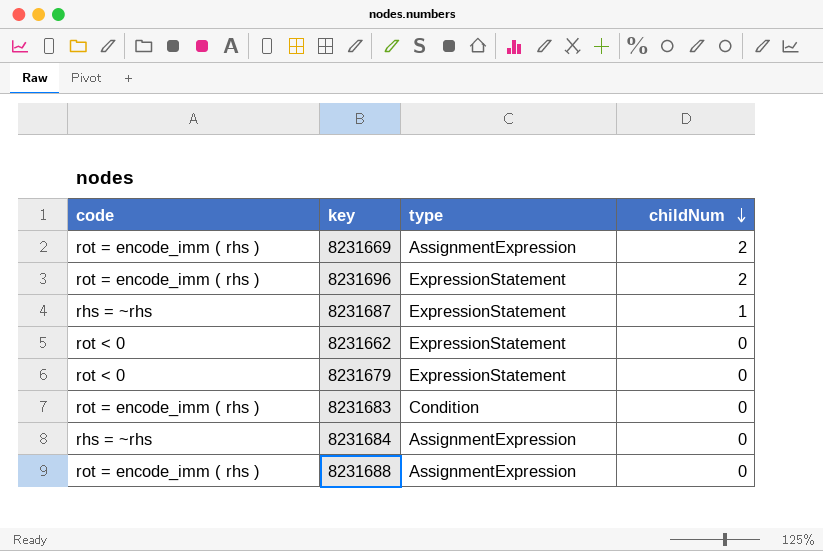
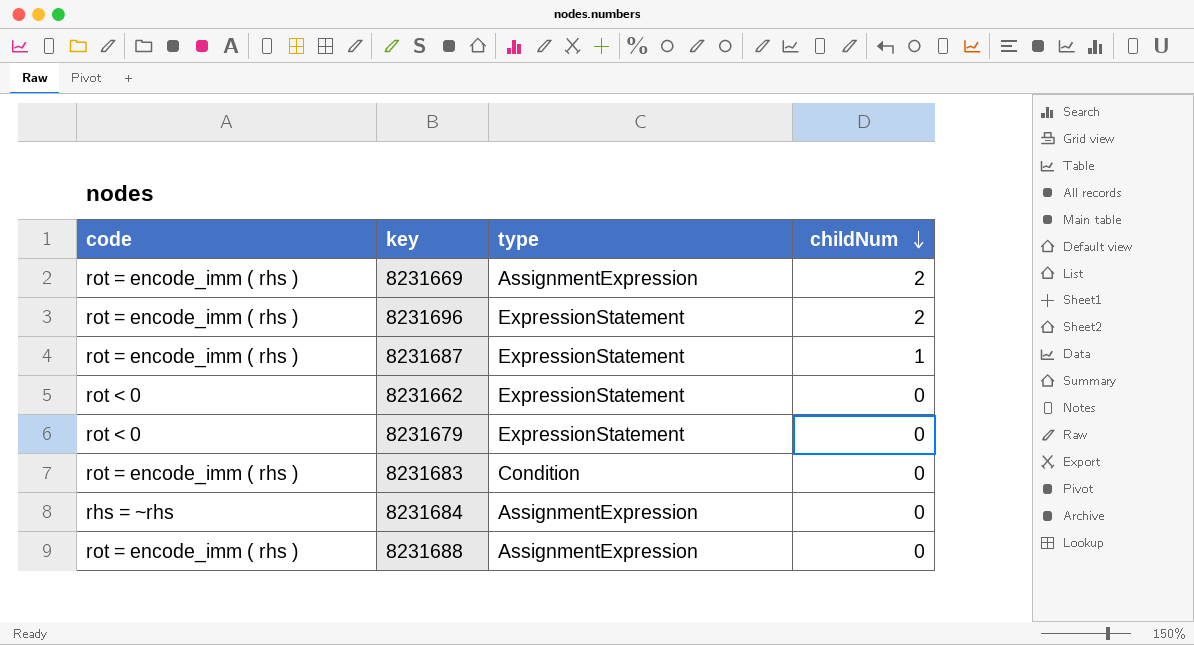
8231687 | code: rhs = ~rhs -> rot = encode_imm ( rhs )

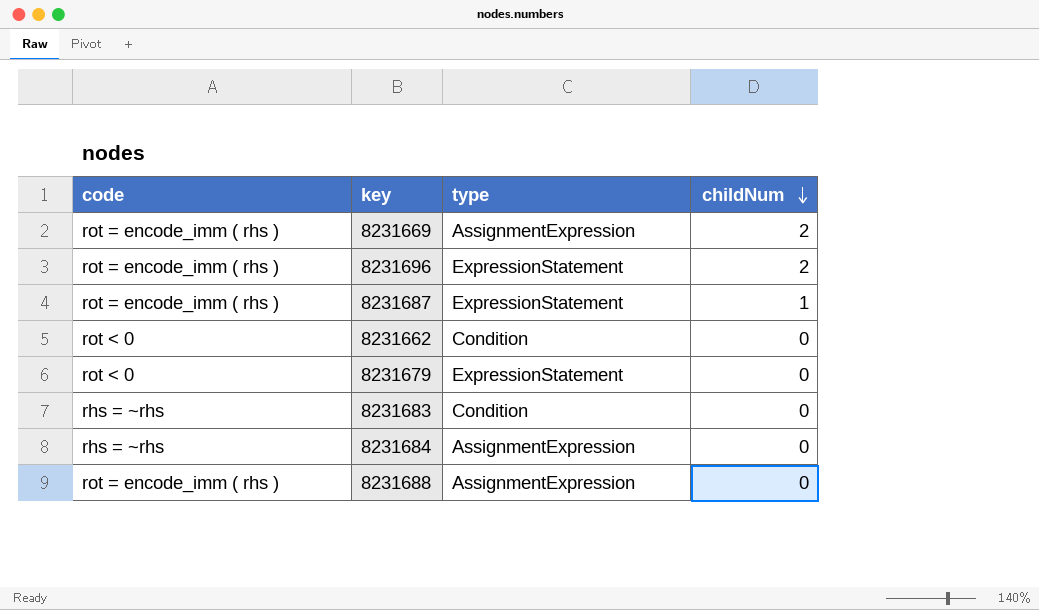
8231662 | type: ExpressionStatement -> Condition
8231683 | code: rot = encode_imm ( rhs ) -> rhs = ~rhs

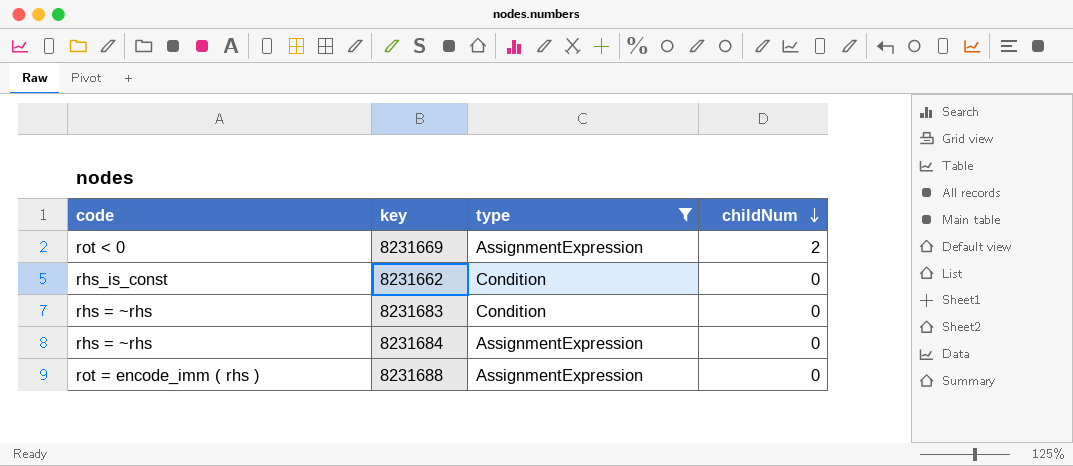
filter: none -> type != ExpressionStatement
8231669 | code: rot = encode_imm ( rhs ) -> rot < 0
8231662 | code: rot < 0 -> rhs_is_const

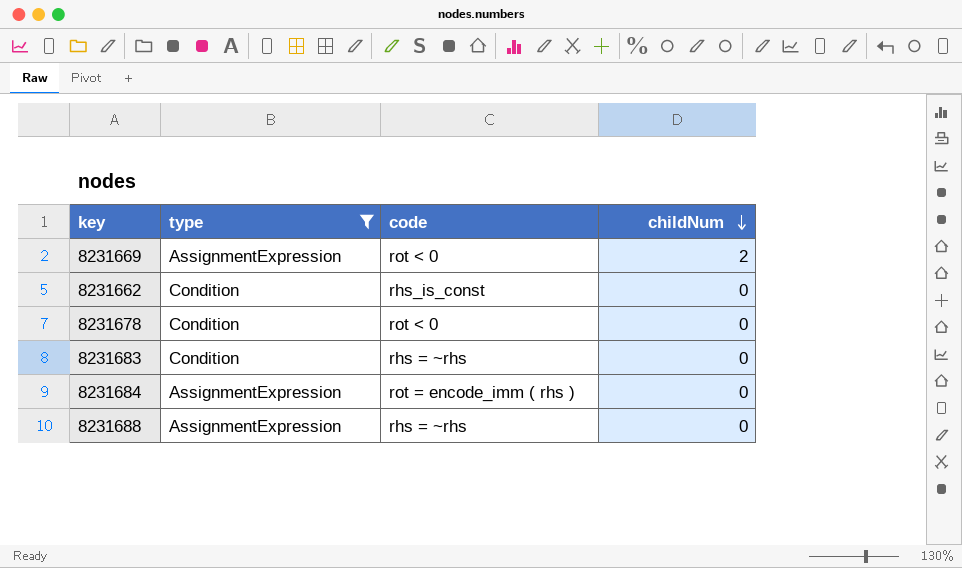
column code | position: 1 -> 3
row 8231678: none -> Condition | rot < 0 | 0
8231684 | code: rhs = ~rhs -> rot = encode_imm ( rhs )
8231688 | code: rot = encode_imm ( rhs ) -> rhs = ~rhs

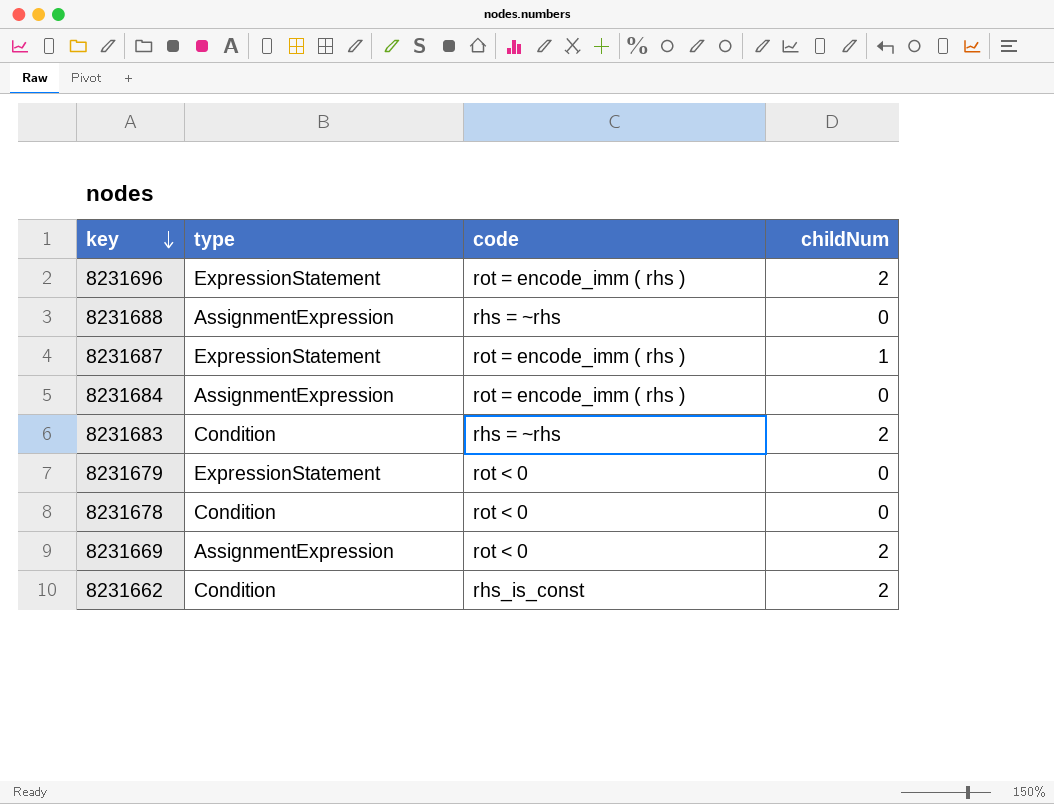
filter: type != ExpressionStatement -> none
row order: childNum descending -> key descending
8231683 | childNum: 0 -> 2
8231662 | childNum: 0 -> 2

